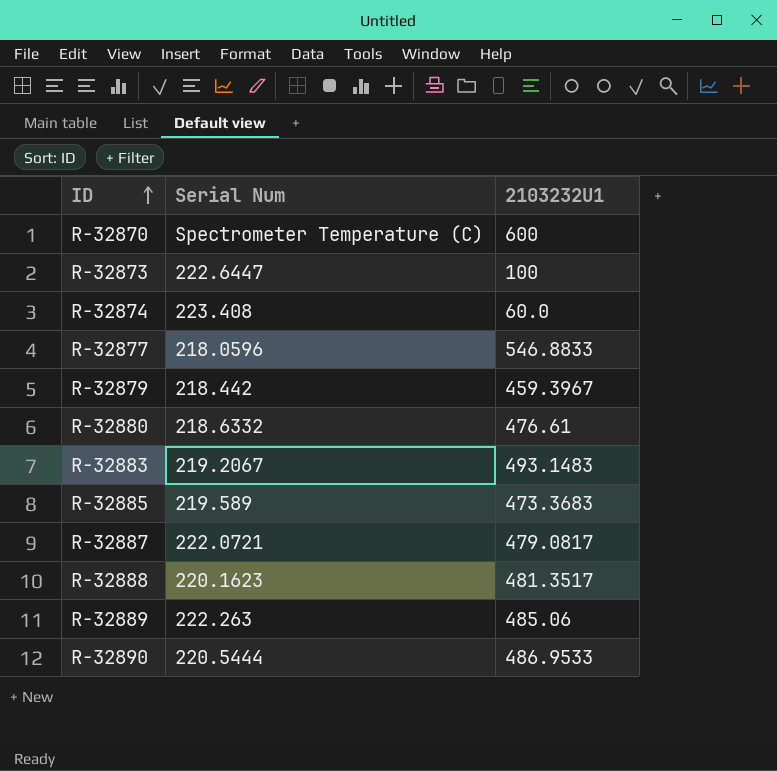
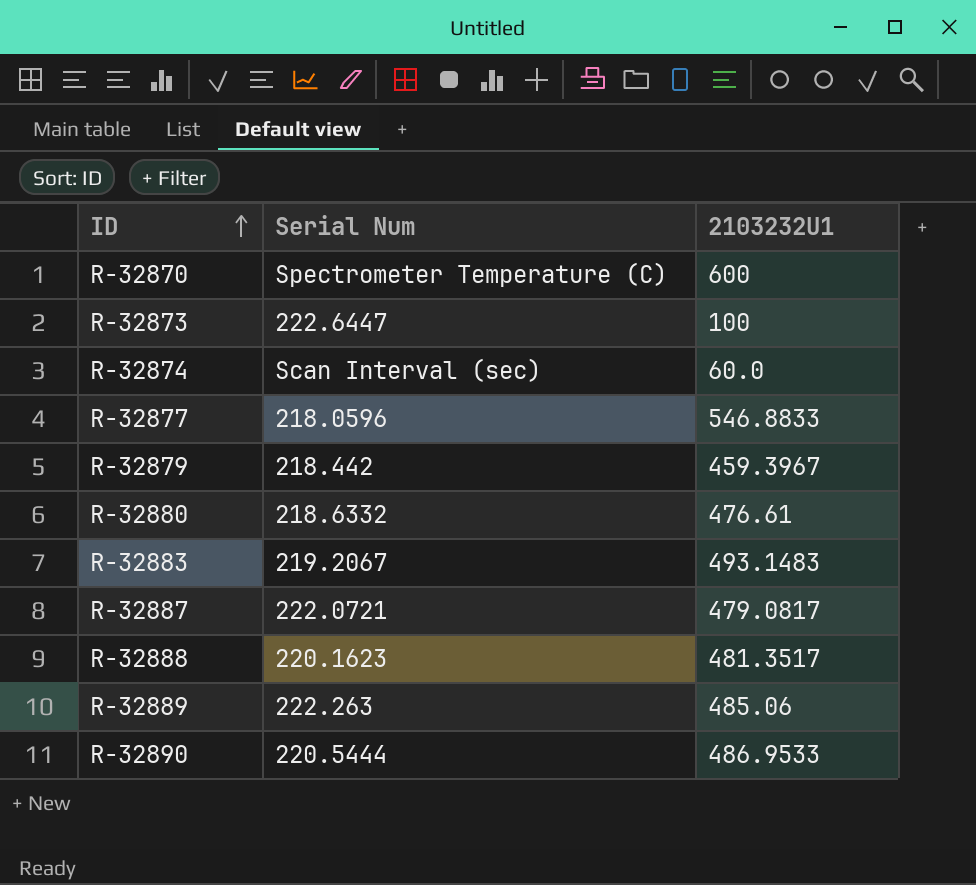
row R-32885: 219.589 | 473.3683 -> none
R-32874 | Serial Num: 223.408 -> Scan Interval (sec)

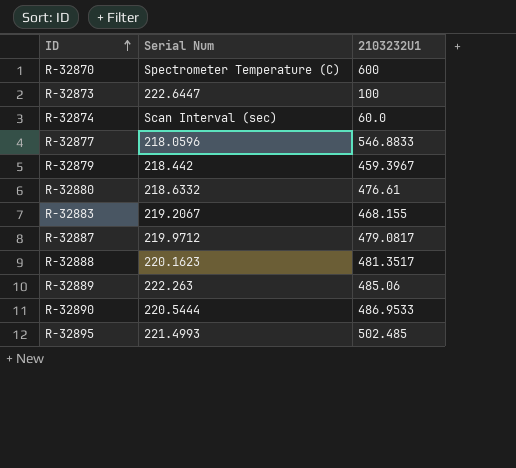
R-32883 | 2103232U1: 493.1483 -> 468.155
R-32887 | Serial Num: 222.0721 -> 219.9712
row R-32895: none -> 221.4993 | 502.485

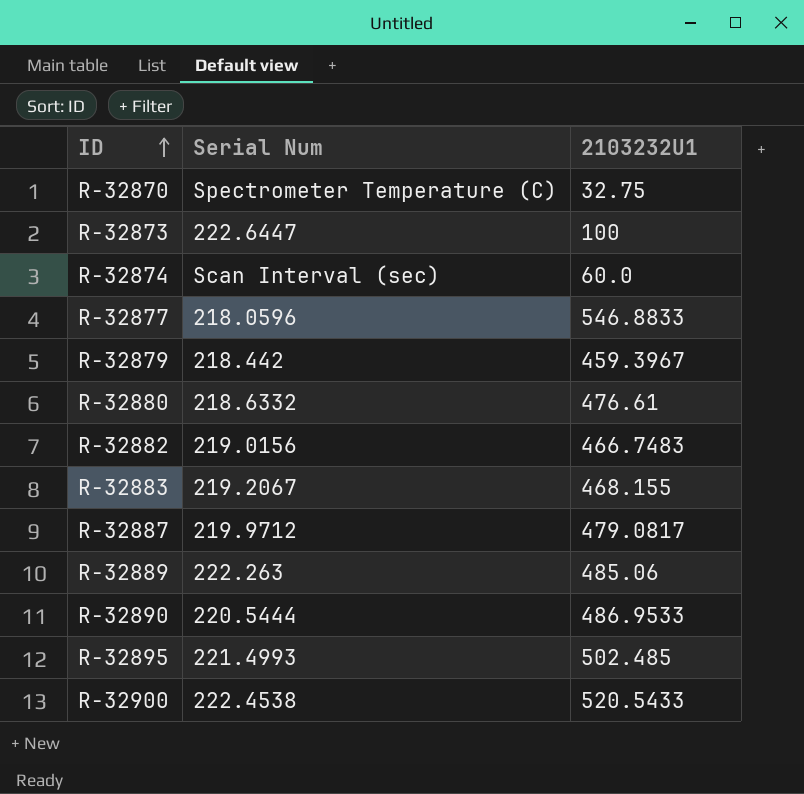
row R-32888: 220.1623 | 481.3517 -> none
R-32870 | 2103232U1: 600 -> 32.75
row R-32882: none -> 219.0156 | 466.7483
row R-32900: none -> 222.4538 | 520.5433

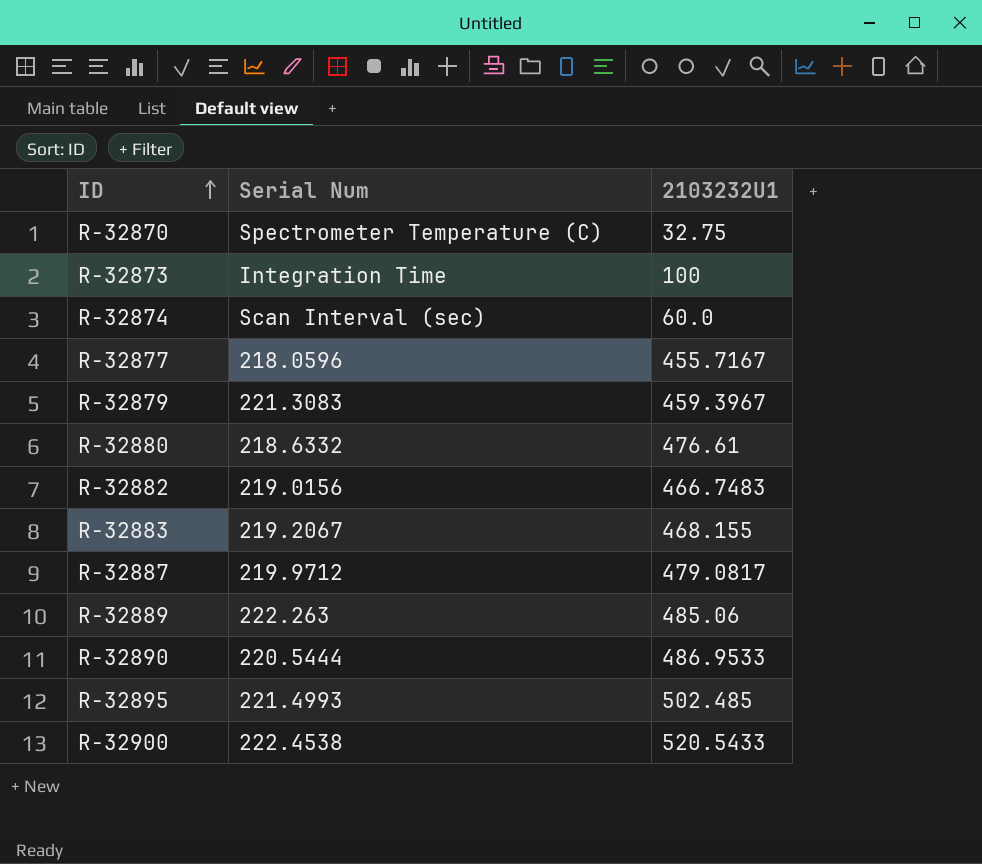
R-32873 | Serial Num: 222.6447 -> Integration Time
R-32877 | 2103232U1: 546.8833 -> 455.7167
R-32879 | Serial Num: 218.442 -> 221.3083

